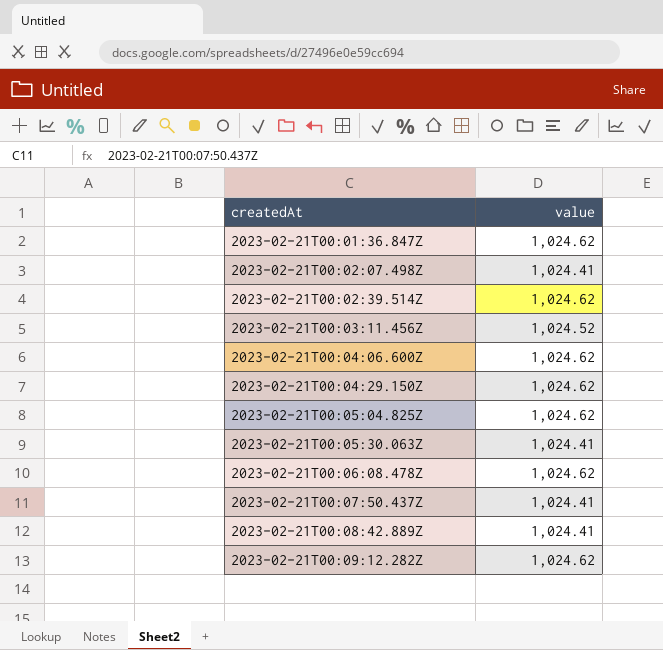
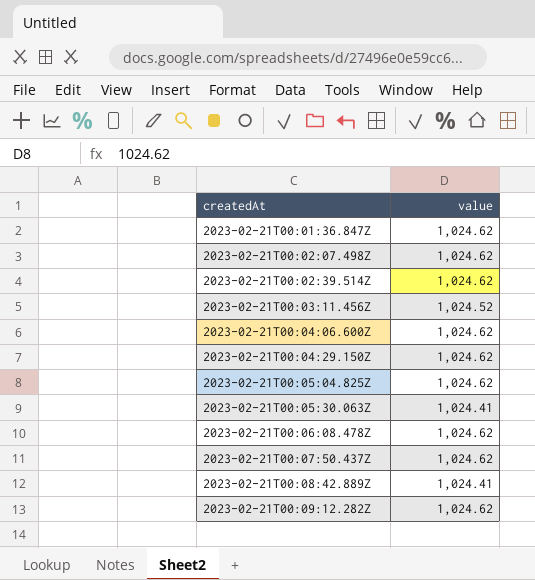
2023-02-21T00:02:07.498Z | value: 1,024.41 -> 1,024.62
2023-02-21T00:07:50.437Z | value: 1,024.41 -> 1,024.62

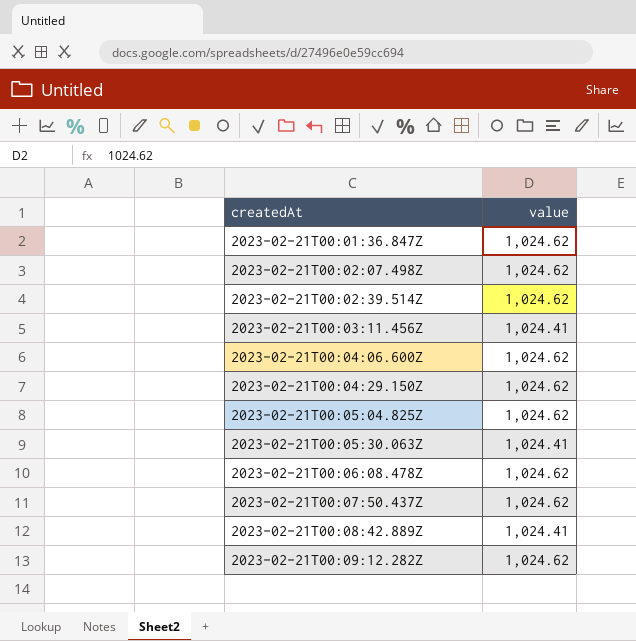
2023-02-21T00:03:11.456Z | value: 1,024.52 -> 1,024.41

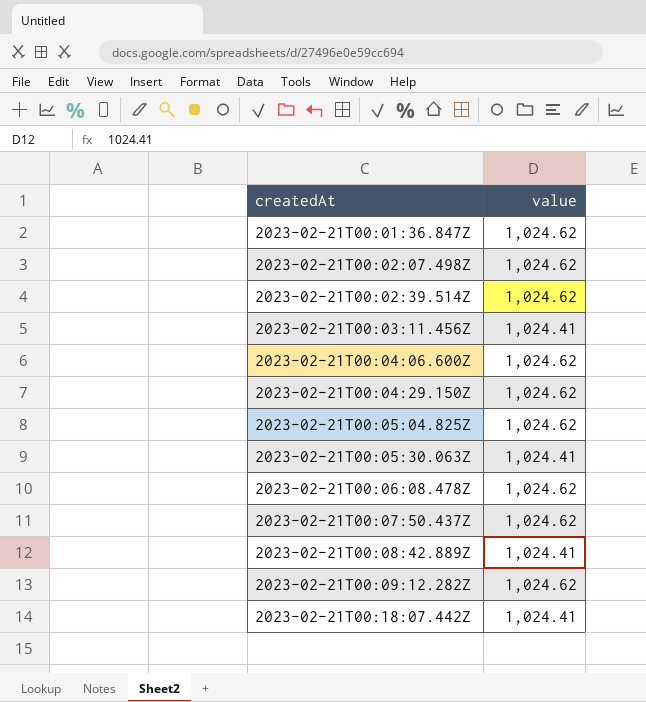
row 2023-02-21T00:18:07.442Z: none -> 1,024.41

